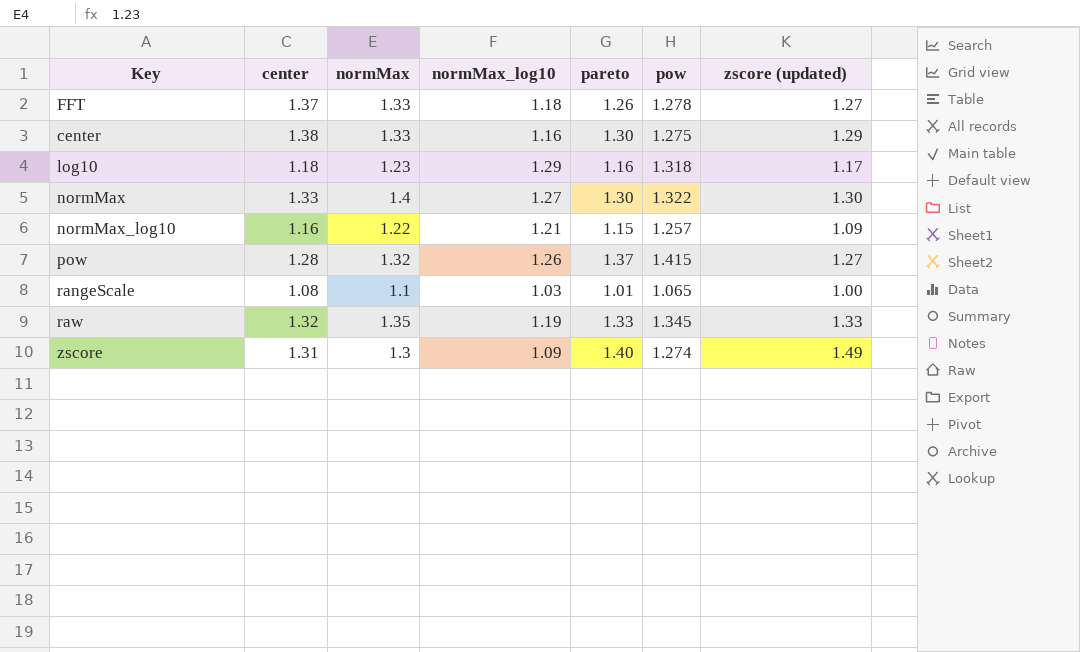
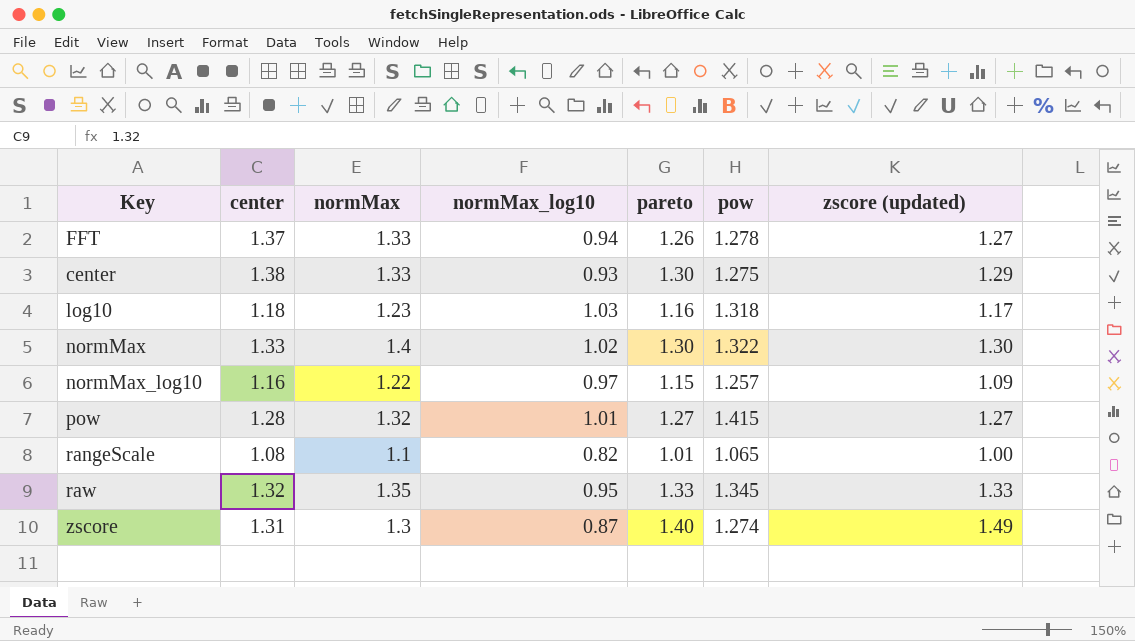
FFT | normMax_log10: 1.18 -> 0.94
center | normMax_log10: 1.16 -> 0.93
log10 | normMax_log10: 1.29 -> 1.03
normMax | normMax_log10: 1.27 -> 1.02
normMax_log10 | normMax_log10: 1.21 -> 0.97
pow | normMax_log10: 1.26 -> 1.01
pow | pareto: 1.37 -> 1.27
rangeScale | normMax_log10: 1.03 -> 0.82
raw | normMax_log10: 1.19 -> 0.95
zscore | normMax_log10: 1.09 -> 0.87

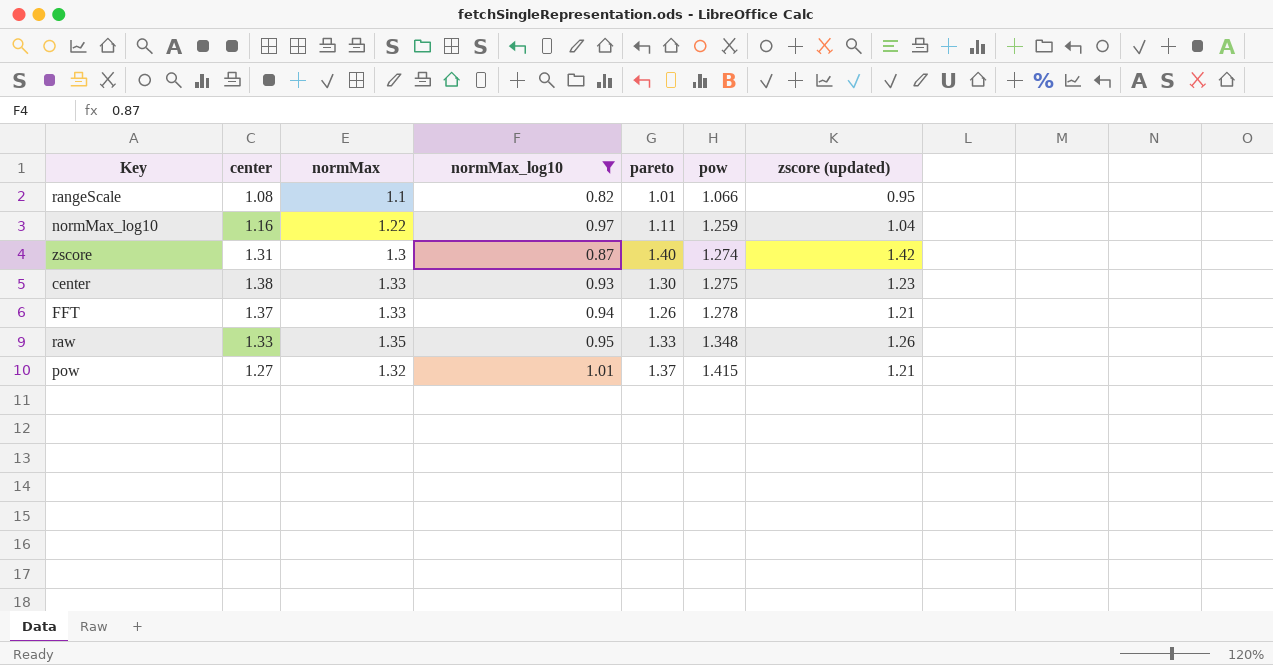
filter: none -> normMax_log10 <= 1.01
row order: none -> pow ascending
rangeScale | pow: 1.065 -> 1.066
rangeScale | zscore (updated): 1.00 -> 0.95
normMax_log10 | pareto: 1.15 -> 1.11
normMax_log10 | pow: 1.257 -> 1.259
normMax_log10 | zscore (updated): 1.09 -> 1.04
zscore | zscore (updated): 1.49 -> 1.42
center | zscore (updated): 1.29 -> 1.23
FFT | zscore (updated): 1.27 -> 1.21
raw | center: 1.32 -> 1.33
raw | pow: 1.345 -> 1.348
raw | zscore (updated): 1.33 -> 1.26
pow | center: 1.28 -> 1.27
pow | pareto: 1.27 -> 1.37
pow | zscore (updated): 1.27 -> 1.21

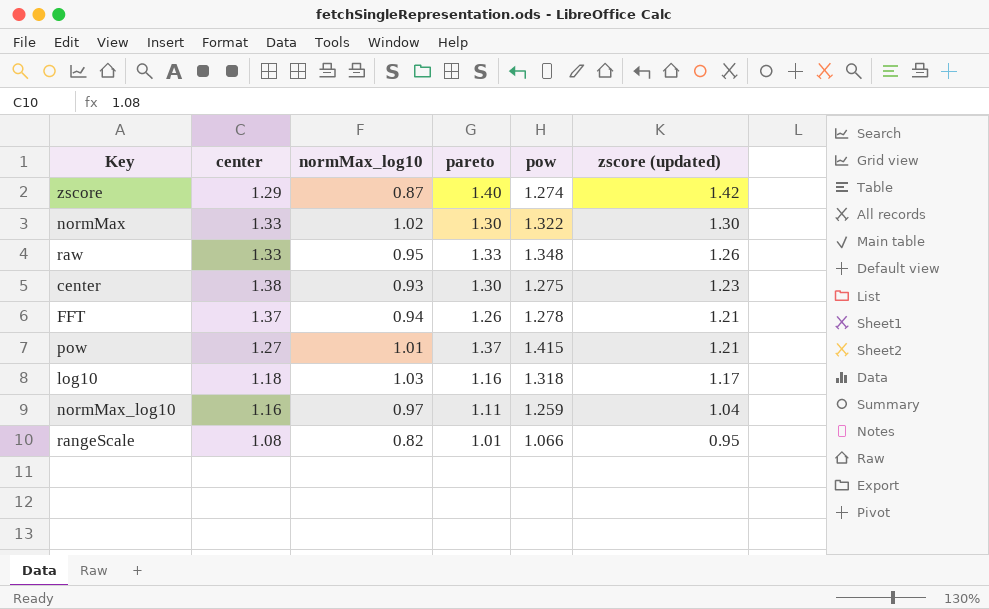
filter: normMax_log10 <= 1.01 -> none
row order: pow ascending -> zscore (updated) descending
column normMax | position: 3 -> none
zscore | center: 1.31 -> 1.29

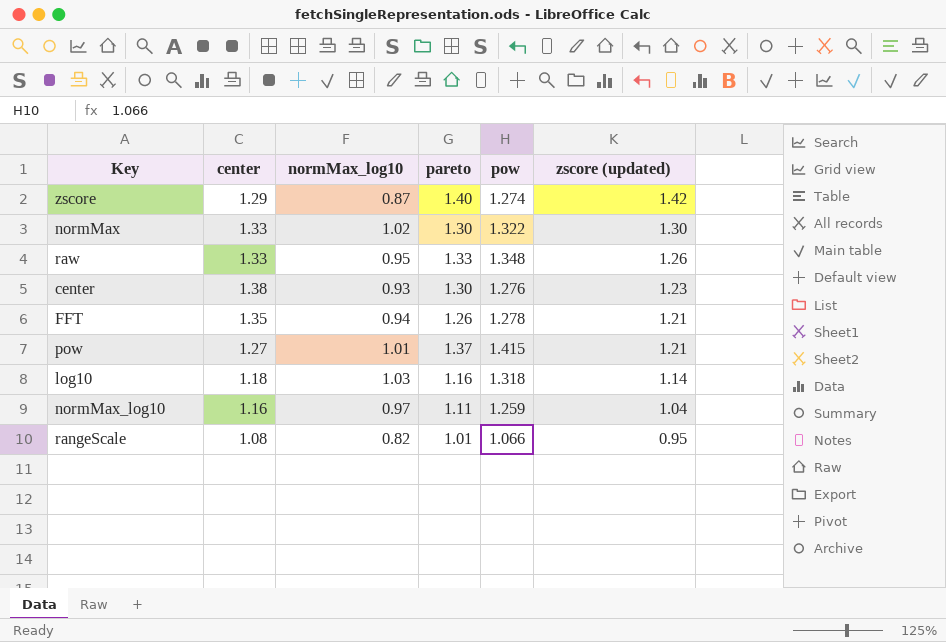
center | pow: 1.275 -> 1.276
FFT | center: 1.37 -> 1.35
log10 | zscore (updated): 1.17 -> 1.14

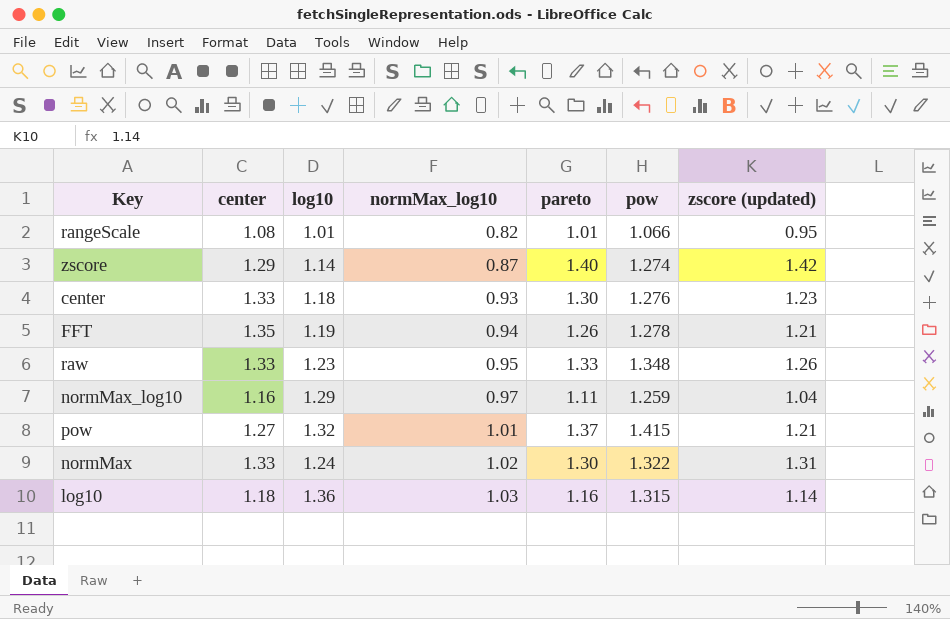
row order: zscore (updated) descending -> normMax_log10 ascending
column log10 | position: none -> 3
center | center: 1.38 -> 1.33
normMax | zscore (updated): 1.30 -> 1.31
log10 | pow: 1.318 -> 1.315

